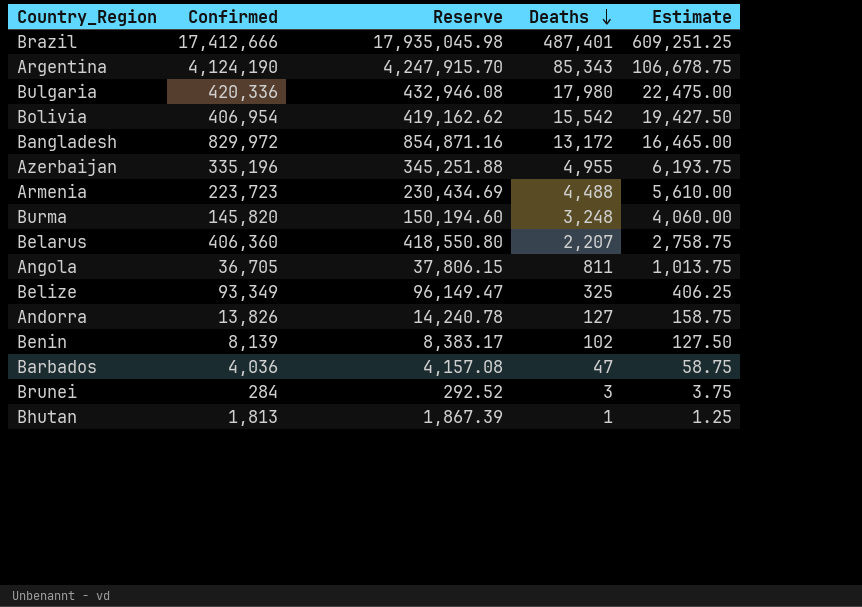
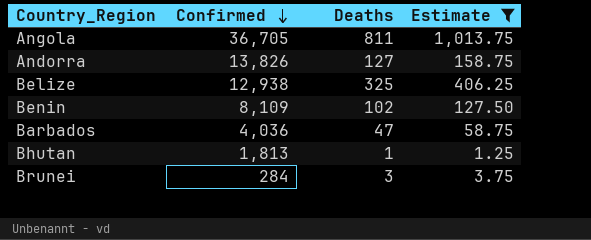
filter: none -> Estimate <= 1,013.75
row order: Deaths descending -> Confirmed descending
column Reserve | formula: [Confirmed] * 1.03 -> none
Belize | Confirmed: 93,349 -> 12,938
Benin | Confirmed: 8,139 -> 8,109

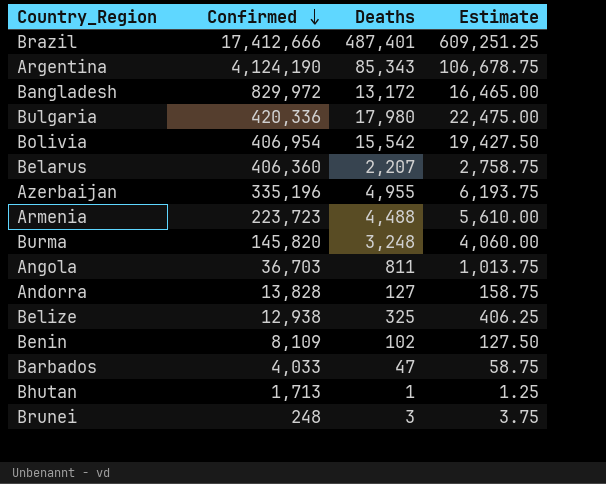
filter: Estimate <= 1,013.75 -> none
Angola | Confirmed: 36,705 -> 36,703
Andorra | Confirmed: 13,826 -> 13,828
Barbados | Confirmed: 4,036 -> 4,033
Bhutan | Confirmed: 1,813 -> 1,713
Brunei | Confirmed: 284 -> 248

